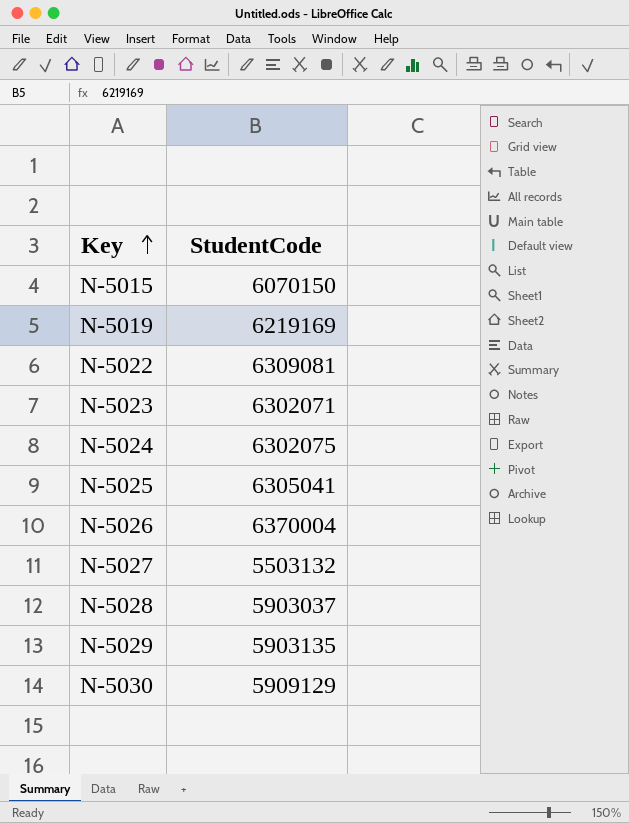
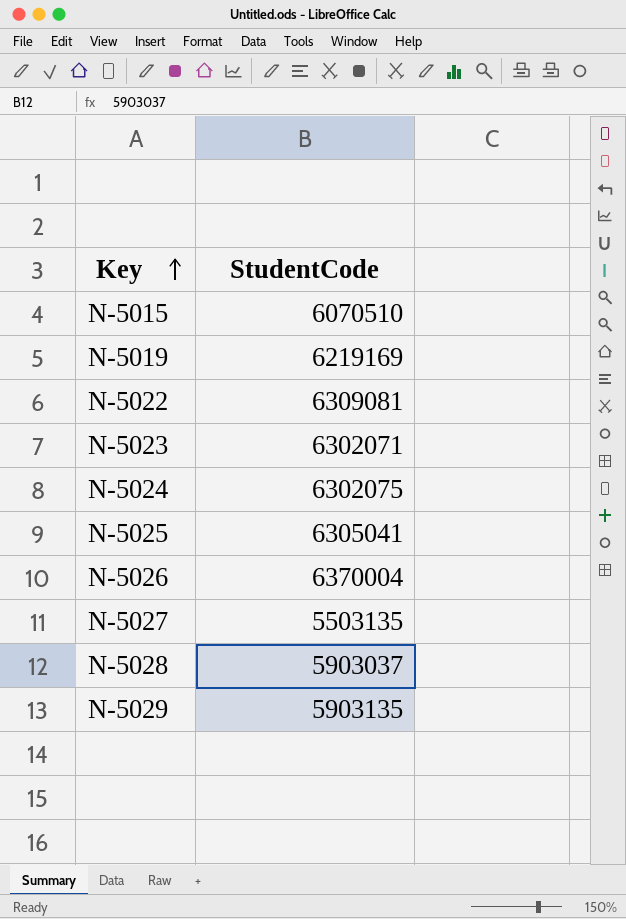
row N-5030: 5909129 -> none
N-5015 | StudentCode: 6070150 -> 6070510
N-5027 | StudentCode: 5503132 -> 5503135

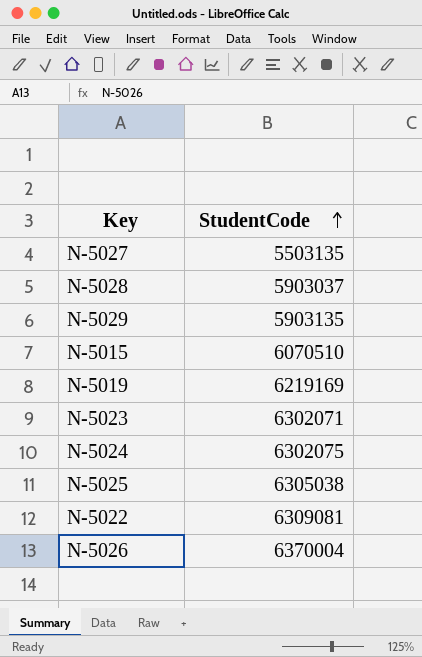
row order: Key ascending -> StudentCode ascending
N-5025 | StudentCode: 6305041 -> 6305038

